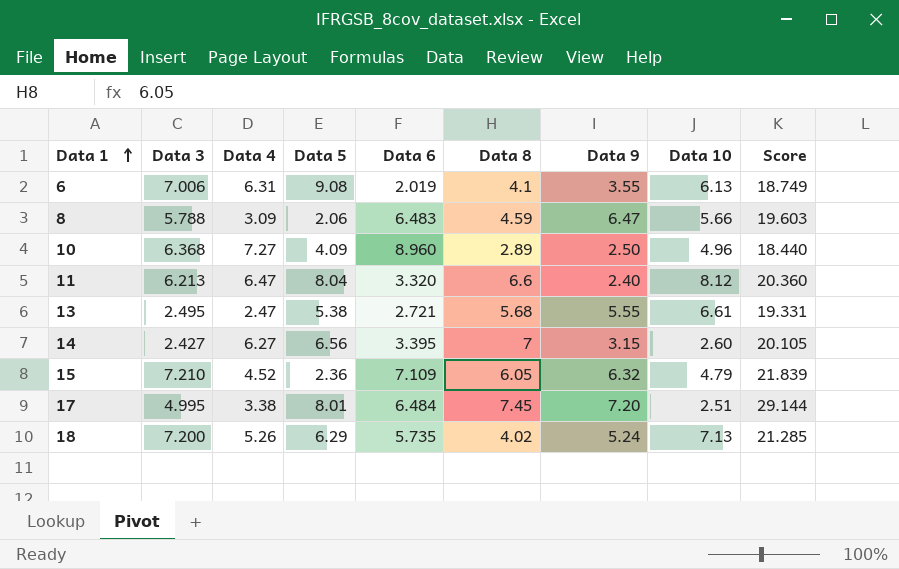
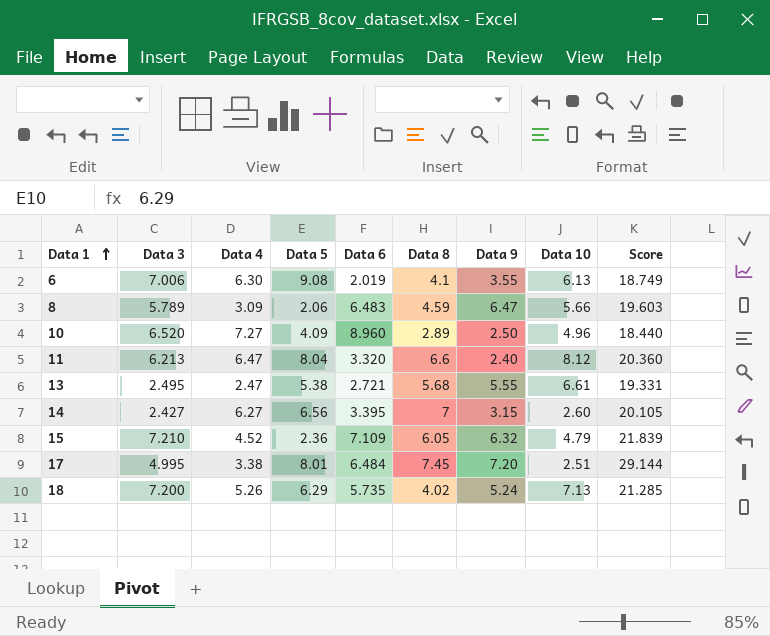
6 | Data 4: 6.31 -> 6.30
8 | Data 3: 5.788 -> 5.789
10 | Data 3: 6.368 -> 6.520

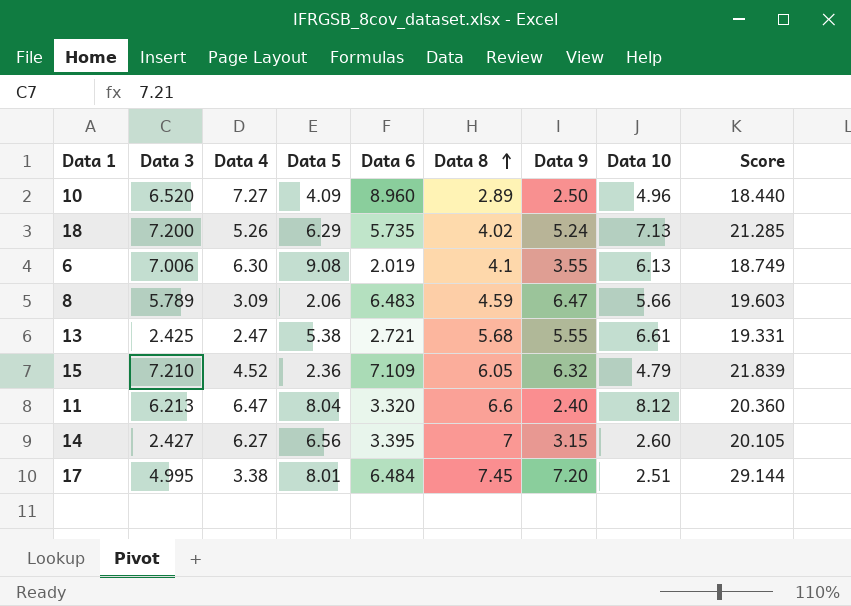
row order: Data 1 ascending -> Data 8 ascending
13 | Data 3: 2.495 -> 2.425

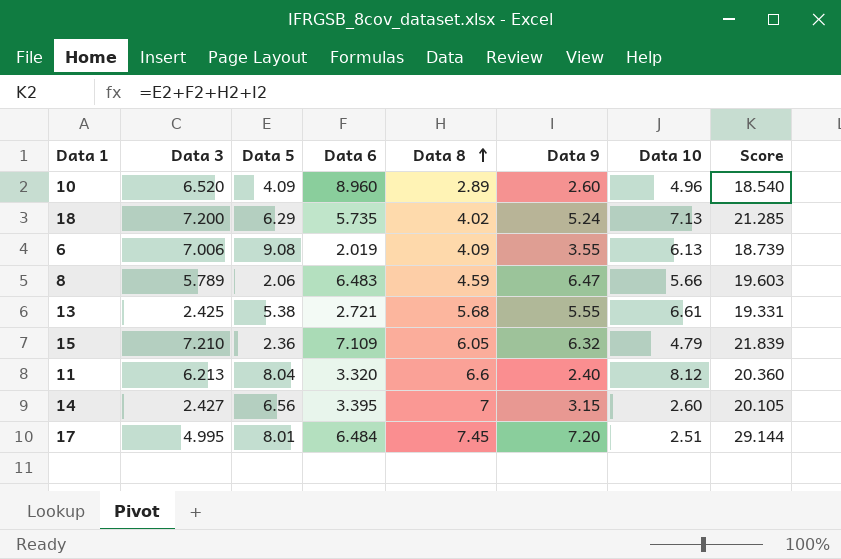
column Data 4 | position: 3 -> none
10 | Data 9: 2.50 -> 2.60
10 | Score: 18.440 -> 18.540
6 | Data 8: 4.1 -> 4.09
6 | Score: 18.749 -> 18.739

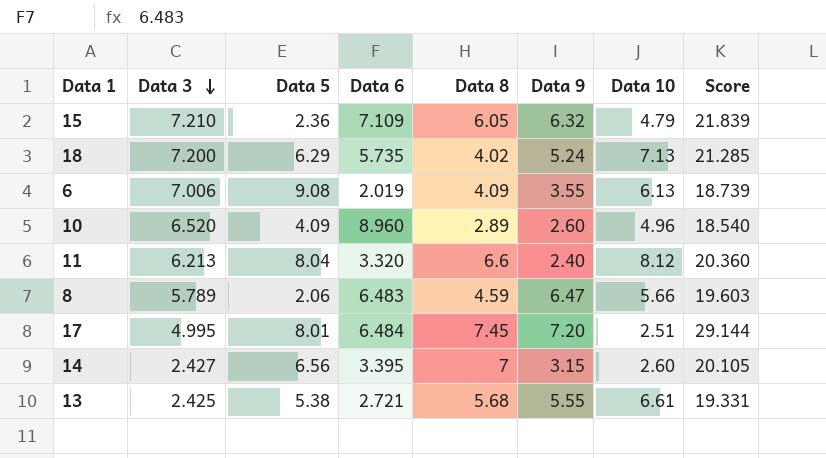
row order: Data 8 ascending -> Data 3 descending

